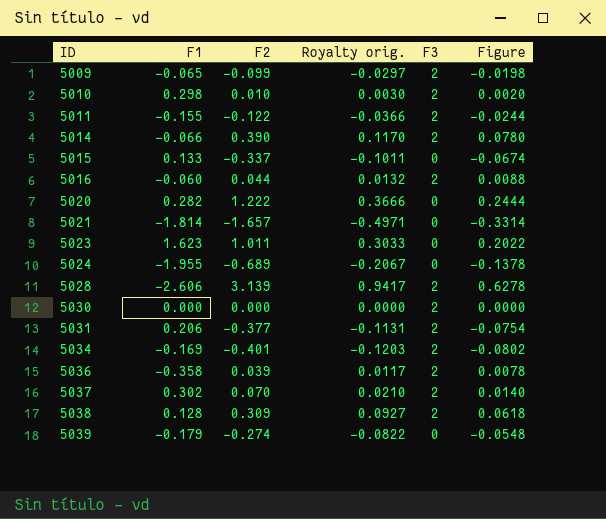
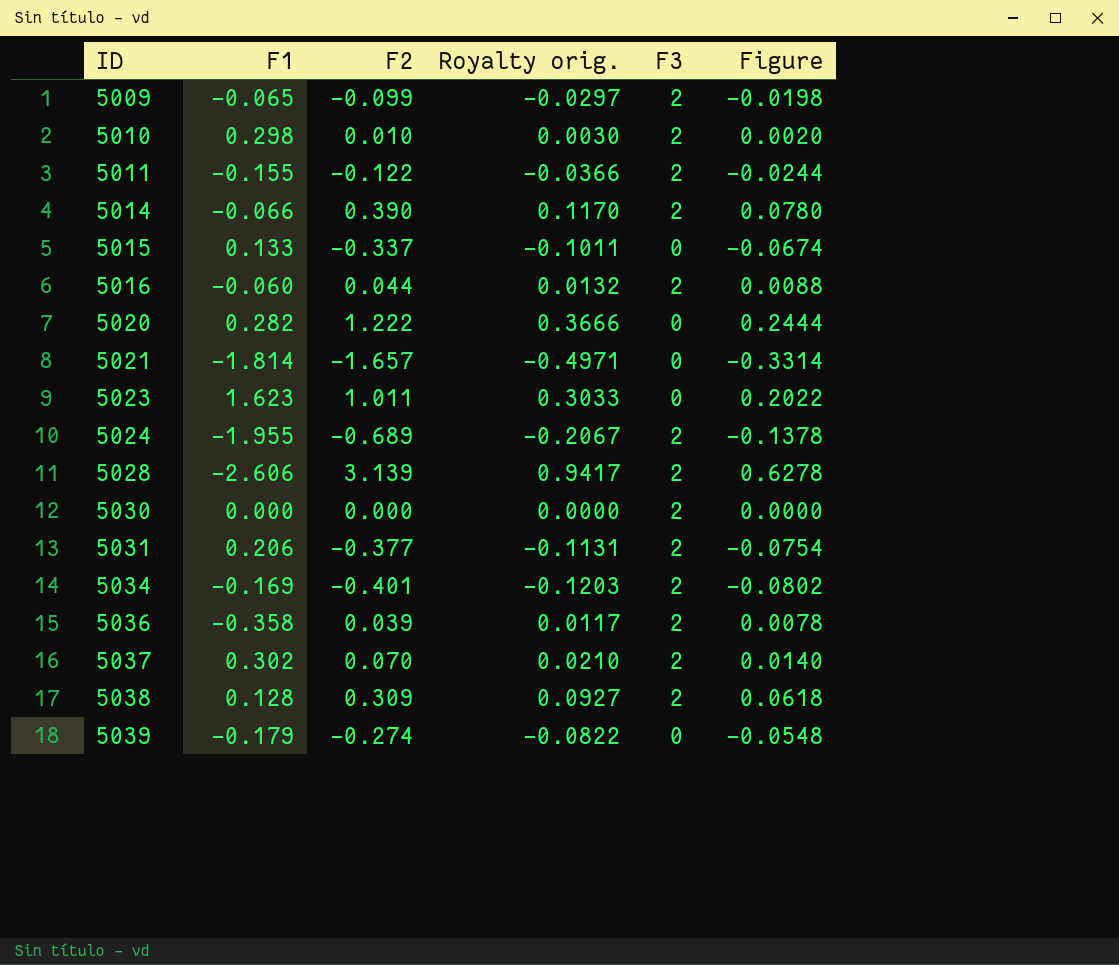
5024 | F3: 0 -> 2

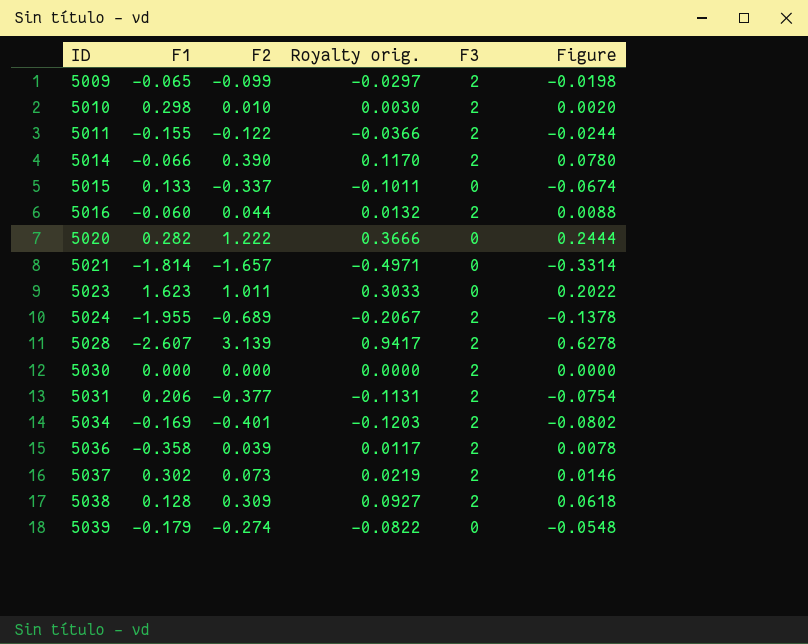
5028 | F1: -2.606 -> -2.607
5037 | F2: 0.070 -> 0.073
5037 | Royalty orig.: 0.0210 -> 0.0219
5037 | Figure: 0.0140 -> 0.0146

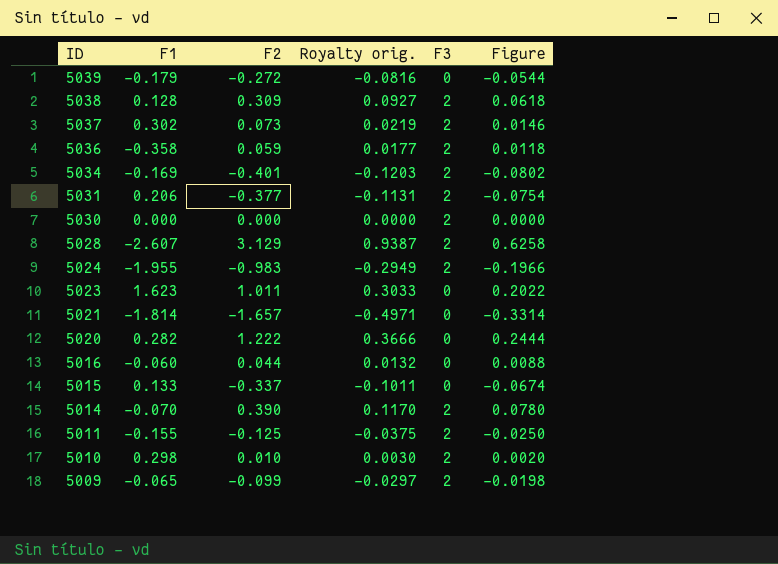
row order: ID ascending -> ID descending
5039 | F2: -0.274 -> -0.272
5039 | Royalty orig.: -0.0822 -> -0.0816
5039 | Figure: -0.0548 -> -0.0544
5036 | F2: 0.039 -> 0.059
5036 | Royalty orig.: 0.0117 -> 0.0177
5036 | Figure: 0.0078 -> 0.0118
5028 | F2: 3.139 -> 3.129
5028 | Royalty orig.: 0.9417 -> 0.9387
5028 | Figure: 0.6278 -> 0.6258
5024 | F2: -0.689 -> -0.983
5024 | Royalty orig.: -0.2067 -> -0.2949
5024 | Figure: -0.1378 -> -0.1966
5016 | F3: 2 -> 0
5014 | F1: -0.066 -> -0.070
5011 | F2: -0.122 -> -0.125
5011 | Royalty orig.: -0.0366 -> -0.0375
5011 | Figure: -0.0244 -> -0.0250

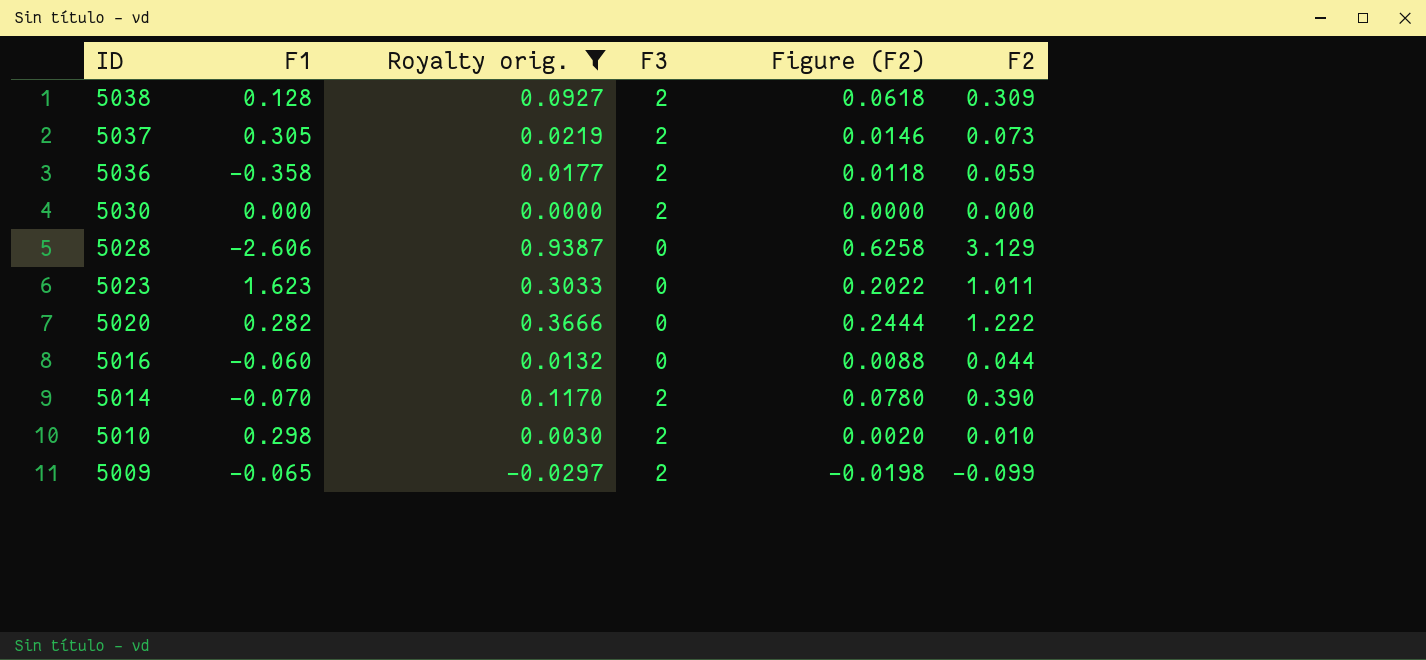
filter: none -> Royalty orig. >= -0.0297
column name: Figure -> Figure (F2)
column F2 | position: 3 -> 6
5037 | F1: 0.302 -> 0.305
5028 | F1: -2.607 -> -2.606
5028 | F3: 2 -> 0

